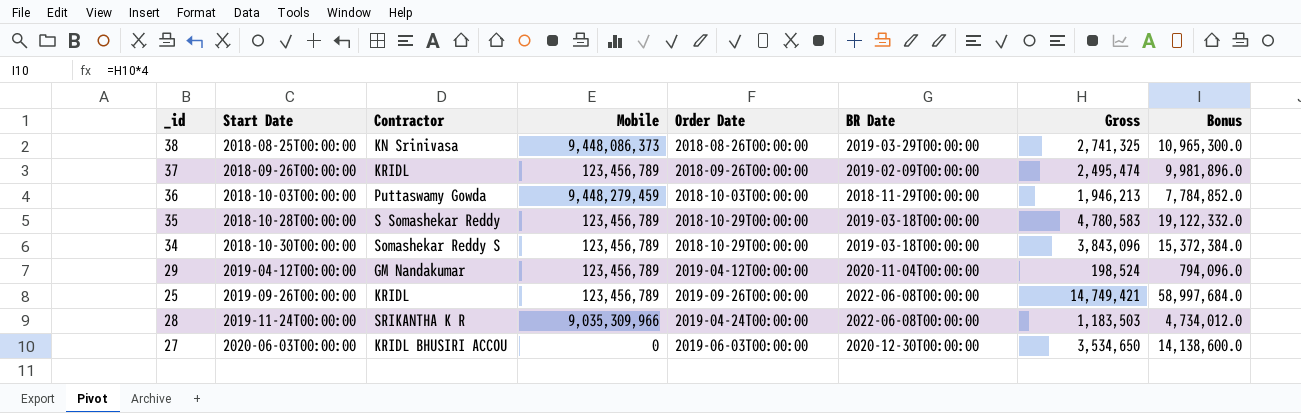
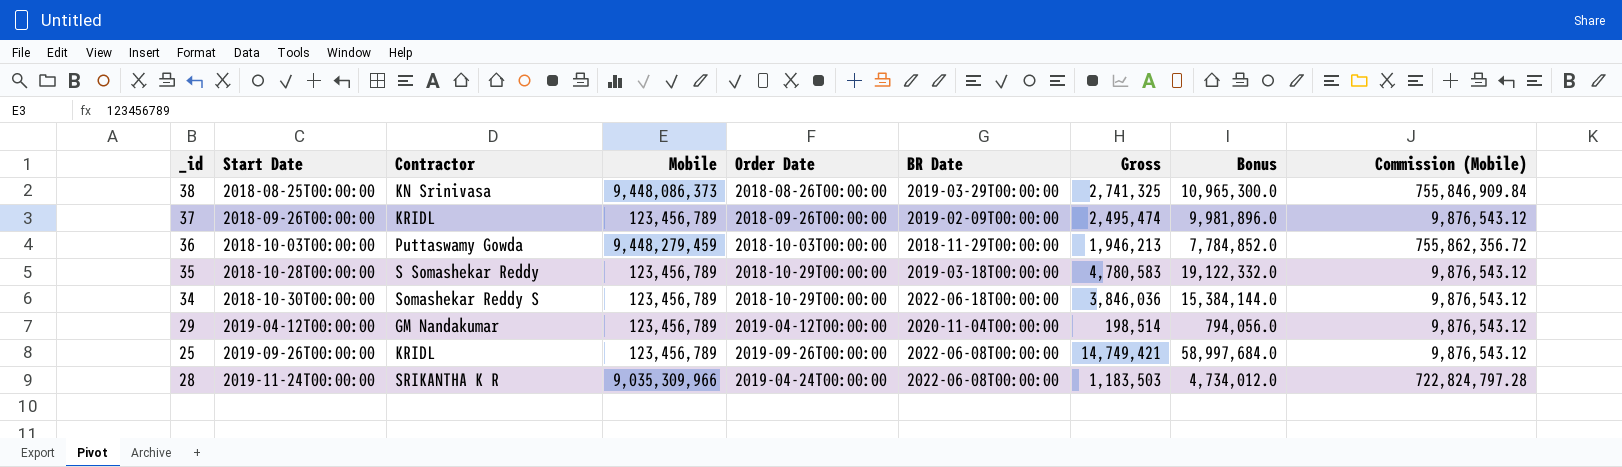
column Commission (Mobile) | formula: none -> [Mobile] * 0.08
row 27: 2020-06-03T00:00:00 | KRIDL BHUSIRI ACCOU | 0 | 2019-06-03T00:00:00 | 2020-12-30T00:00:00 | 3,534,650 | 14,138,600.0 -> none
34 | BR Date: 2019-03-18T00:00:00 -> 2022-06-18T00:00:00
34 | Gross: 3,843,096 -> 3,846,036
34 | Bonus: 15,372,384.0 -> 15,384,144.0
29 | Gross: 198,524 -> 198,514
29 | Bonus: 794,096.0 -> 794,056.0

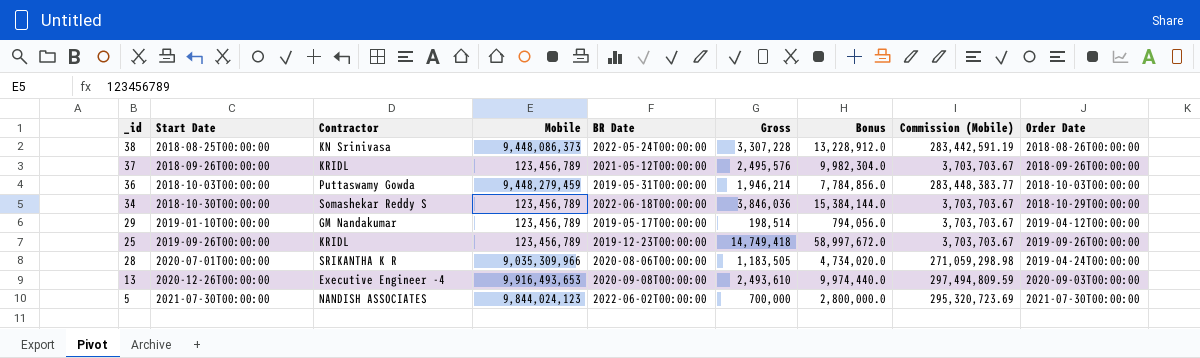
column Commission (Mobile) | formula: [Mobile] * 0.08 -> [Mobile] * 0.03
column Order Date | position: 5 -> 9
row 35: 2018-10-28T00:00:00 | S Somashekar Reddy | 123,456,789 | 2018-10-29T00:00:00 | 2019-03-18T00:00:00 | 4,780,583 | 19,122,332.0 | 9,876,543.12 -> none
38 | BR Date: 2019-03-29T00:00:00 -> 2022-05-24T00:00:00
38 | Gross: 2,741,325 -> 3,307,228
38 | Bonus: 10,965,300.0 -> 13,228,912.0
37 | BR Date: 2019-02-09T00:00:00 -> 2021-05-12T00:00:00
37 | Gross: 2,495,474 -> 2,495,576
37 | Bonus: 9,981,896.0 -> 9,982,304.0
36 | BR Date: 2018-11-29T00:00:00 -> 2019-05-31T00:00:00
36 | Gross: 1,946,213 -> 1,946,214
36 | Bonus: 7,784,852.0 -> 7,784,856.0
29 | Start Date: 2019-04-12T00:00:00 -> 2019-01-10T00:00:00
29 | BR Date: 2020-11-04T00:00:00 -> 2019-05-17T00:00:00
25 | BR Date: 2022-06-08T00:00:00 -> 2019-12-23T00:00:00
25 | Gross: 14,749,421 -> 14,749,418
25 | Bonus: 58,997,684.0 -> 58,997,672.0
28 | Start Date: 2019-11-24T00:00:00 -> 2020-07-01T00:00:00
28 | BR Date: 2022-06-08T00:00:00 -> 2020-08-06T00:00:00
28 | Gross: 1,183,503 -> 1,183,505
28 | Bonus: 4,734,012.0 -> 4,734,020.0
row 13: none -> 2020-12-26T00:00:00 | Executive Engineer -4 | 9,916,493,653 | 2020-09-08T00:00:00 | 2,493,610 | 9,974,440.0 | 297,494,809.59 | 2020-09-03T00:00:00
row 5: none -> 2021-07-30T00:00:00 | NANDISH ASSOCIATES | 9,844,024,123 | 2022-06-02T00:00:00 | 700,000 | 2,800,000.0 | 295,320,723.69 | 2021-07-30T00:00:00

